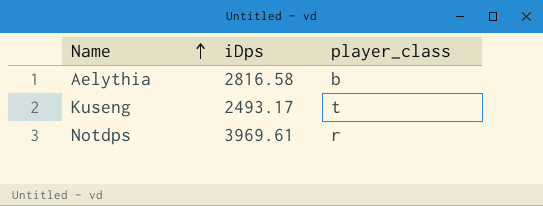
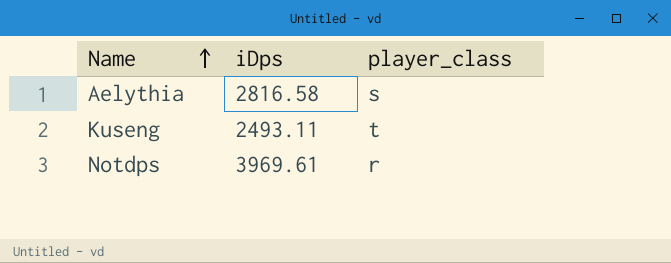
Aelythia | player_class: b -> s
Kuseng | iDps: 2493.17 -> 2493.11

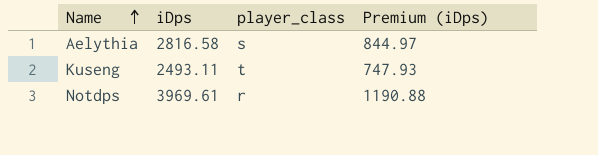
column Premium (iDps) | formula: none -> [iDps] * 0.3

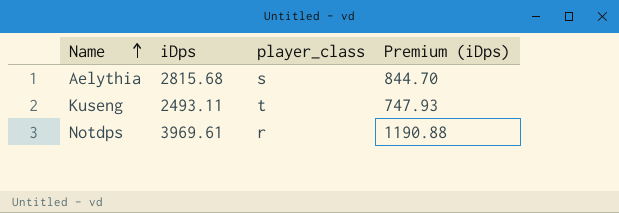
Aelythia | iDps: 2816.58 -> 2815.68
Aelythia | Premium (iDps): 844.97 -> 844.70

